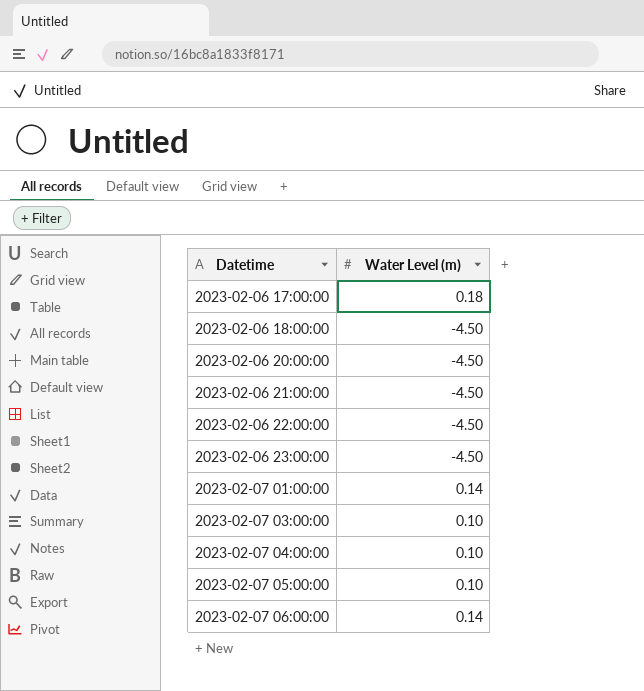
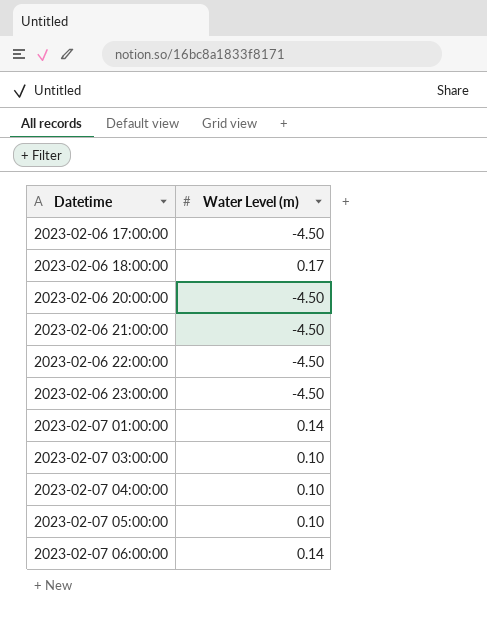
2023-02-06 17:00:00 | Water Level (m): 0.18 -> -4.50
2023-02-06 18:00:00 | Water Level (m): -4.50 -> 0.17

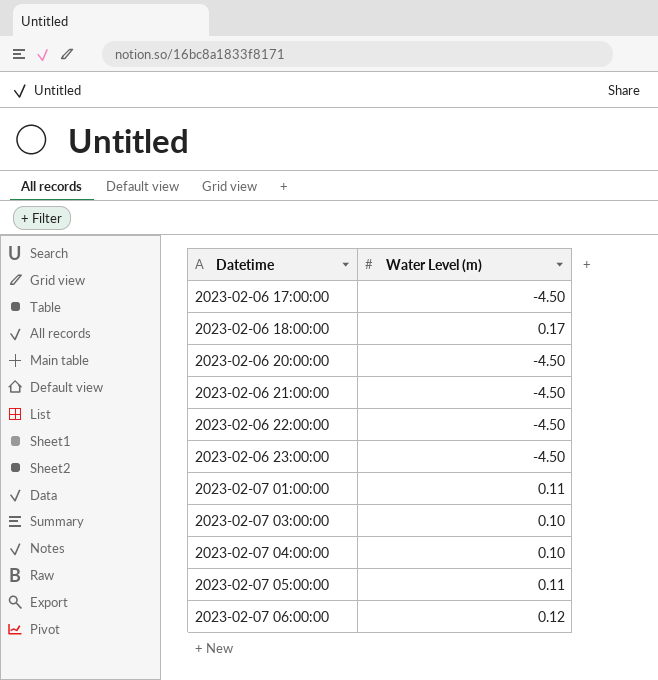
2023-02-07 01:00:00 | Water Level (m): 0.14 -> 0.11
2023-02-07 05:00:00 | Water Level (m): 0.10 -> 0.11
2023-02-07 06:00:00 | Water Level (m): 0.14 -> 0.12

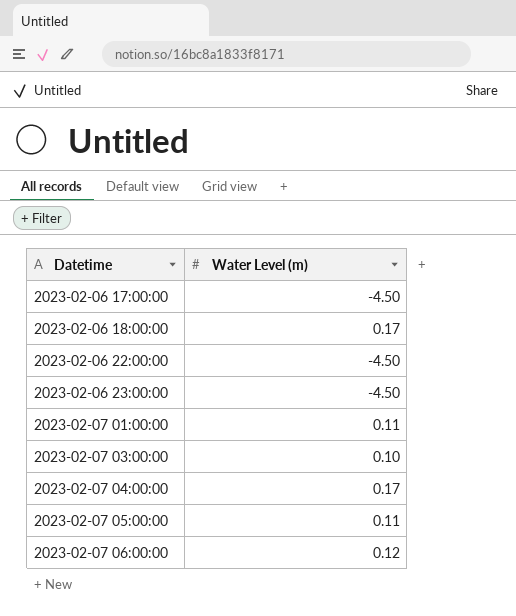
row 2023-02-06 20:00:00: -4.50 -> none
row 2023-02-06 21:00:00: -4.50 -> none
2023-02-07 04:00:00 | Water Level (m): 0.10 -> 0.17

